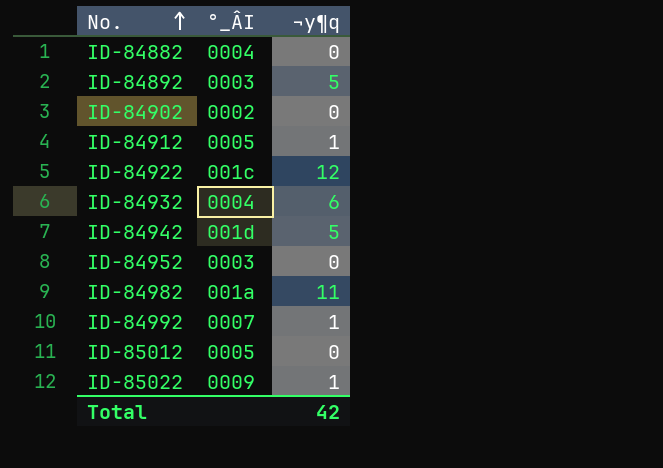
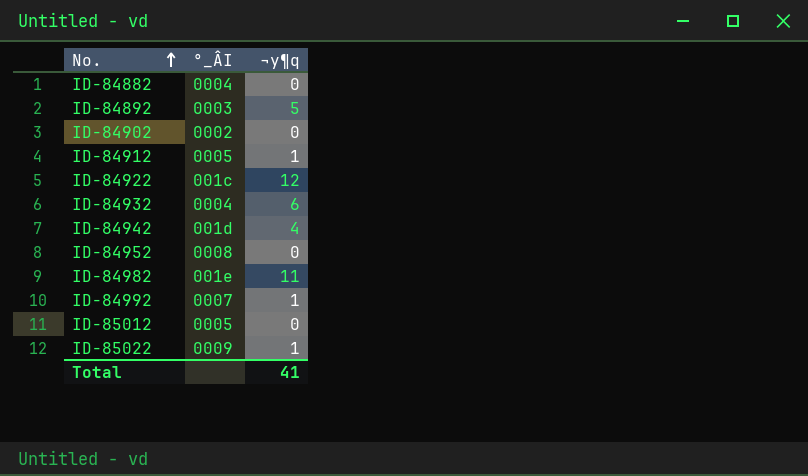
ID-84942 | ¬y¶q: 5 -> 4
ID-84952 | °_ÂI: 0003 -> 0008
ID-84982 | °_ÂI: 001a -> 001e
Total | ¬y¶q: 42 -> 41

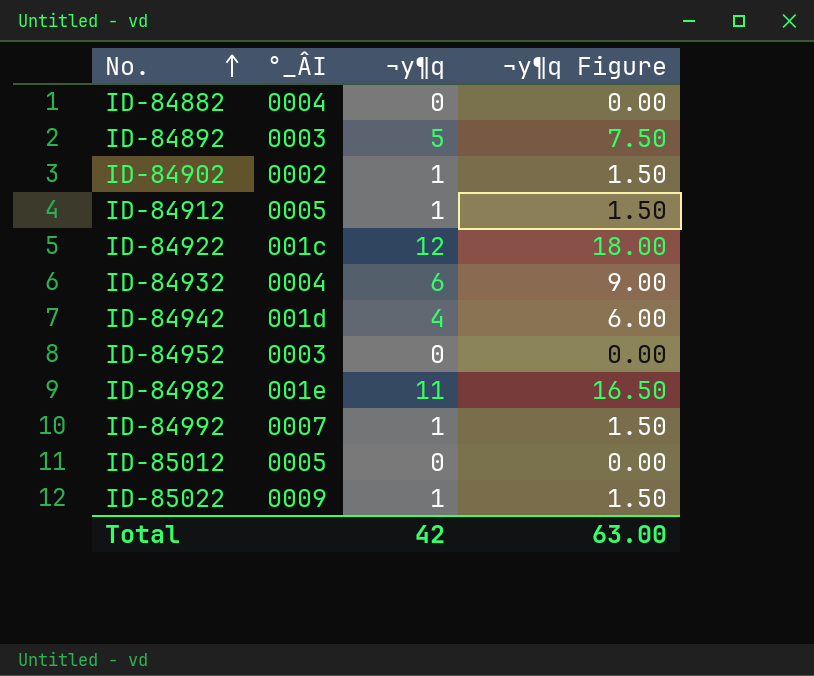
column ¬y¶q Figure | formula: none -> [¬y¶q] * 1.5
ID-84902 | ¬y¶q: 0 -> 1
ID-84952 | °_ÂI: 0008 -> 0003
Total | ¬y¶q: 41 -> 42

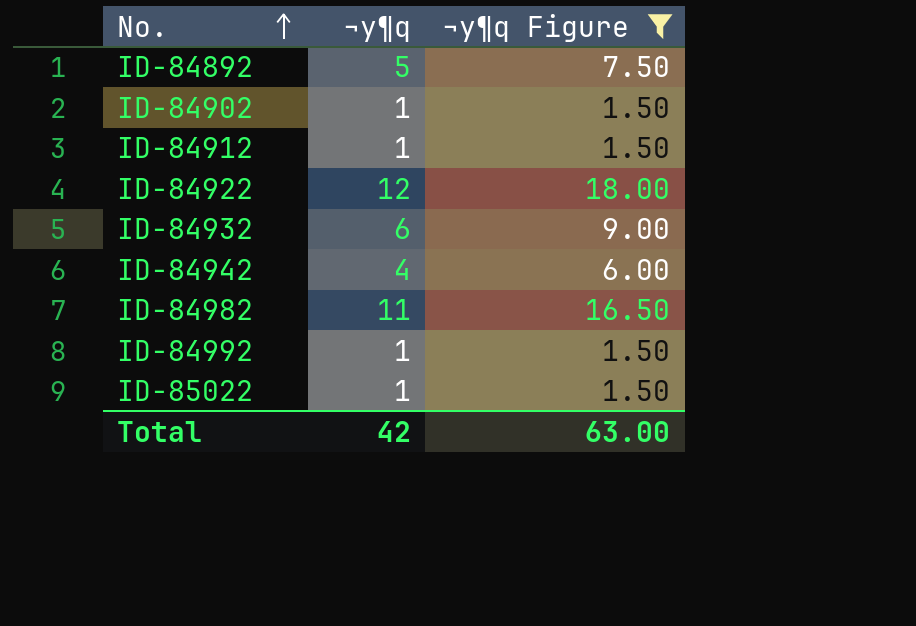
filter: none -> ¬y¶q Figure != 0.00
column °_ÂI | position: 2 -> none

